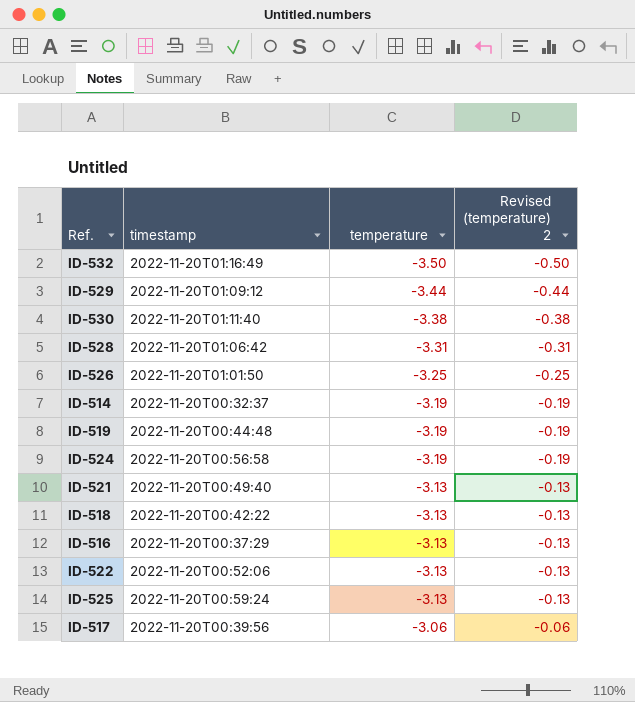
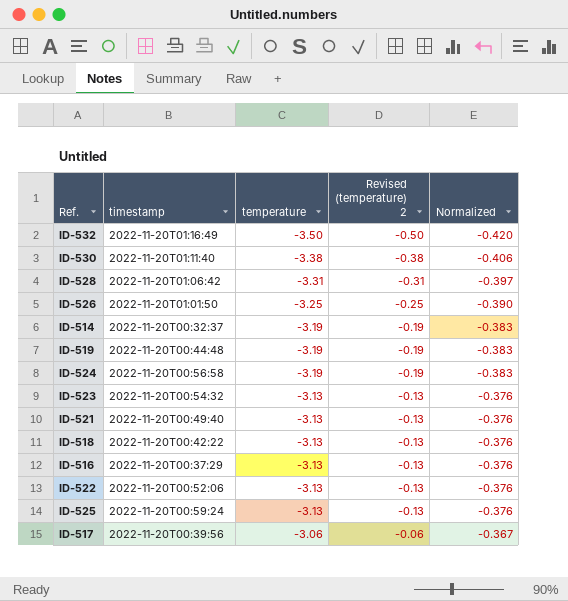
column Normalized | formula: none -> [temperature] * 0.12
row ID-529: 2022-11-20T01:09:12 | -3.44 | -0.44 -> none
row ID-523: none -> 2022-11-20T00:54:32 | -3.13 | -0.13 | -0.376

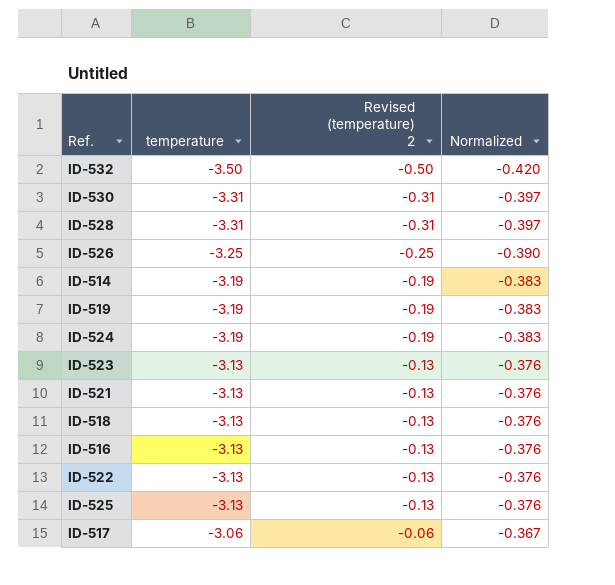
column timestamp | position: 2 -> none
ID-530 | temperature: -3.38 -> -3.31
ID-530 | Revised (temperature) 2: -0.38 -> -0.31
ID-530 | Normalized: -0.406 -> -0.397

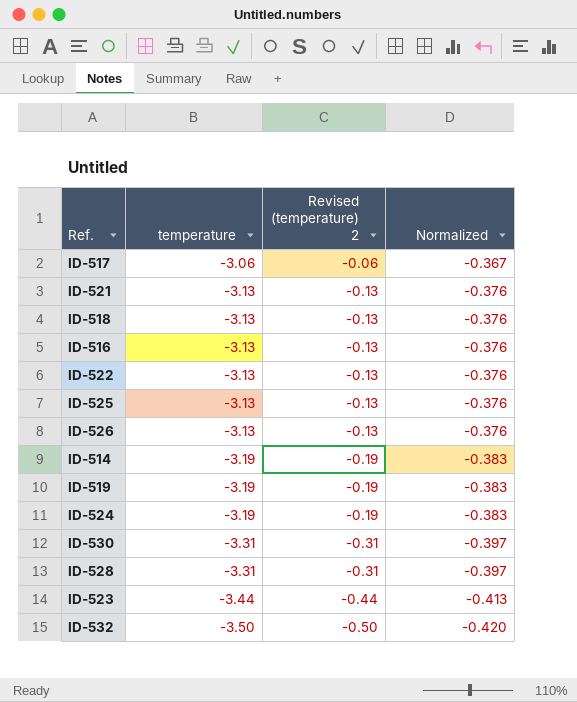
row order: temperature ascending -> temperature descending
ID-526 | temperature: -3.25 -> -3.13
ID-526 | Revised (temperature) 2: -0.25 -> -0.13
ID-526 | Normalized: -0.390 -> -0.376
ID-523 | temperature: -3.13 -> -3.44
ID-523 | Revised (temperature) 2: -0.13 -> -0.44
ID-523 | Normalized: -0.376 -> -0.413

